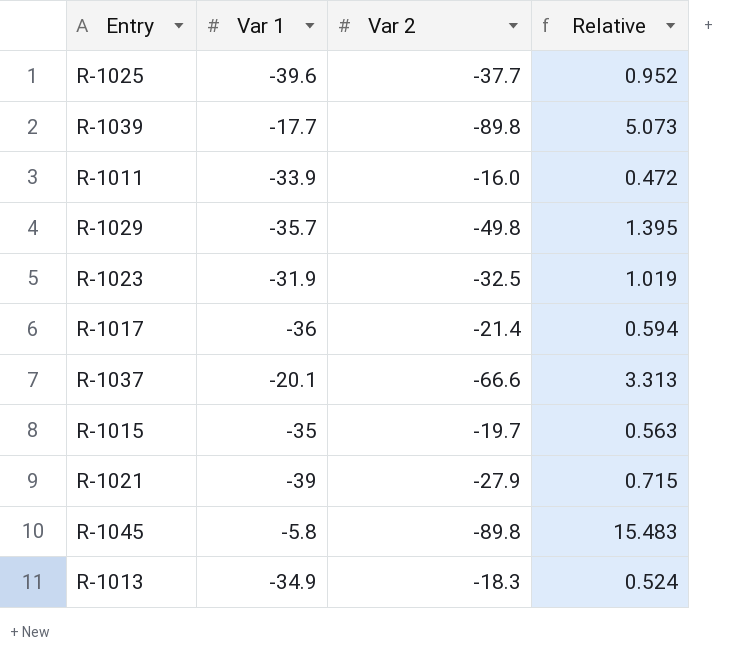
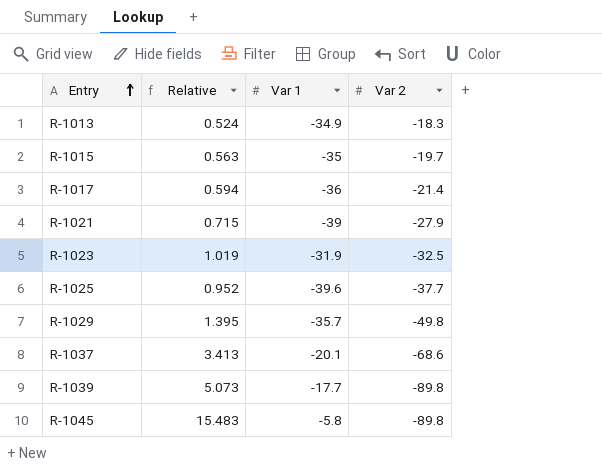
row order: none -> Entry ascending
column Relative | position: 4 -> 2
row R-1011: -33.9 | -16.0 | 0.472 -> none
R-1037 | Relative: 3.313 -> 3.413
R-1037 | Var 2: -66.6 -> -68.6

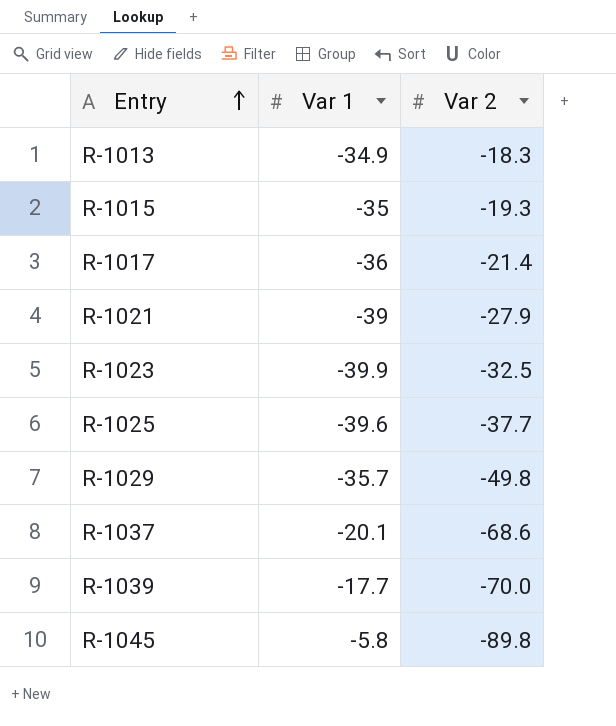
column Relative | formula: [Var 2] / [Var 1] -> none
R-1015 | Var 2: -19.7 -> -19.3
R-1023 | Var 1: -31.9 -> -39.9
R-1039 | Var 2: -89.8 -> -70.0

